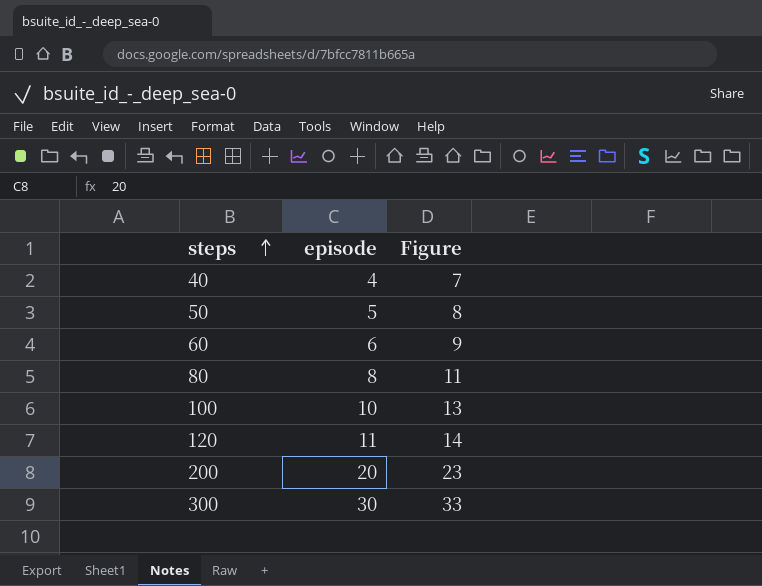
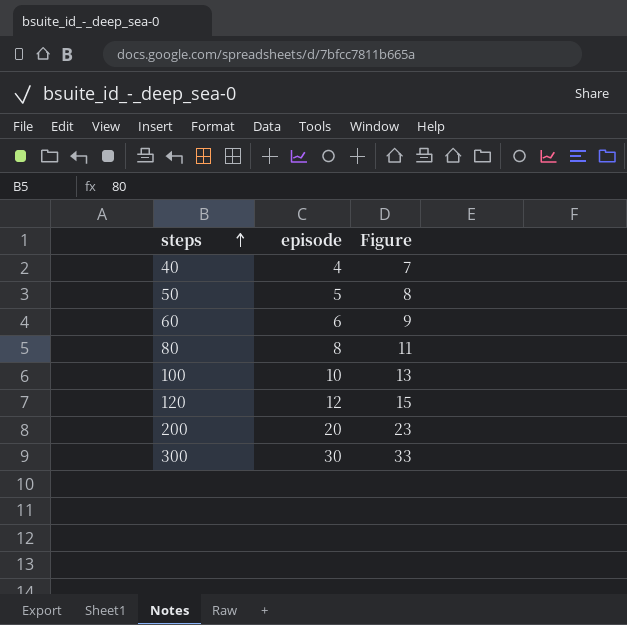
120 | episode: 11 -> 12
120 | Figure: 14 -> 15

